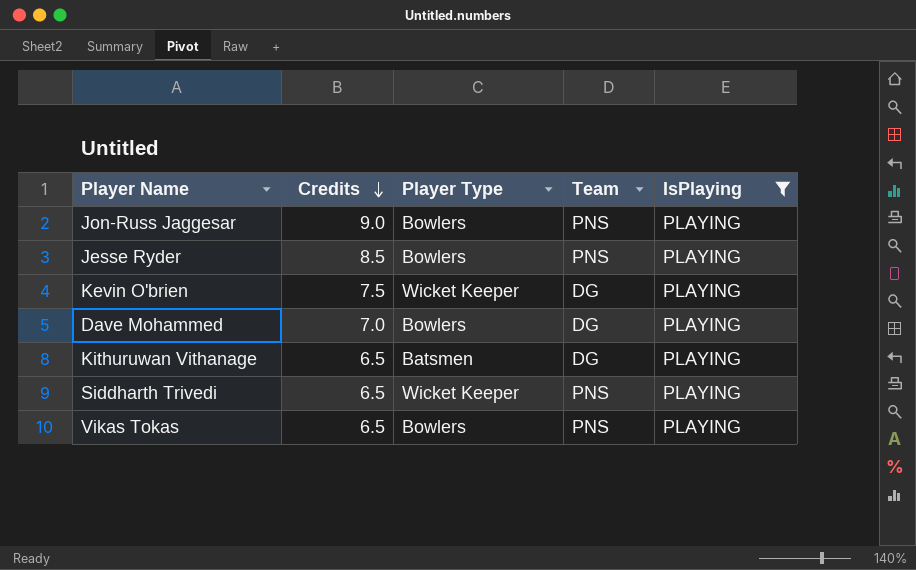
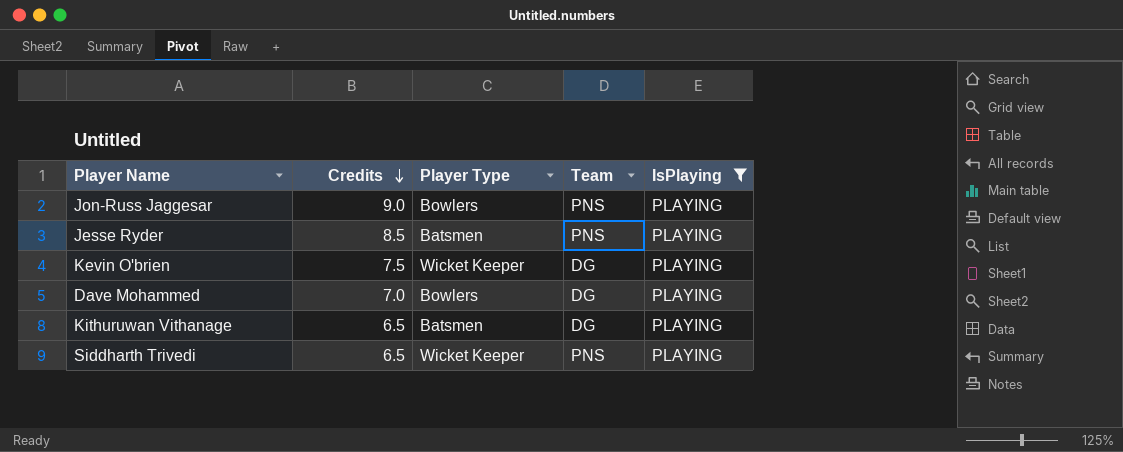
row Vikas Tokas: 6.5 | Bowlers | PNS | PLAYING -> none
Jesse Ryder | Player Type: Bowlers -> Batsmen

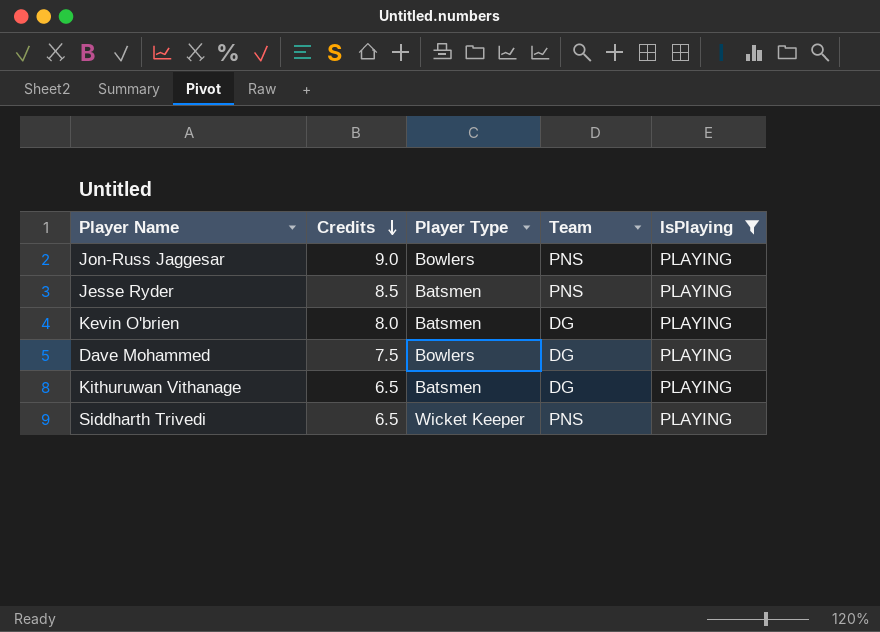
Kevin O'brien | Credits: 7.5 -> 8.0
Kevin O'brien | Player Type: Wicket Keeper -> Batsmen
Dave Mohammed | Credits: 7.0 -> 7.5

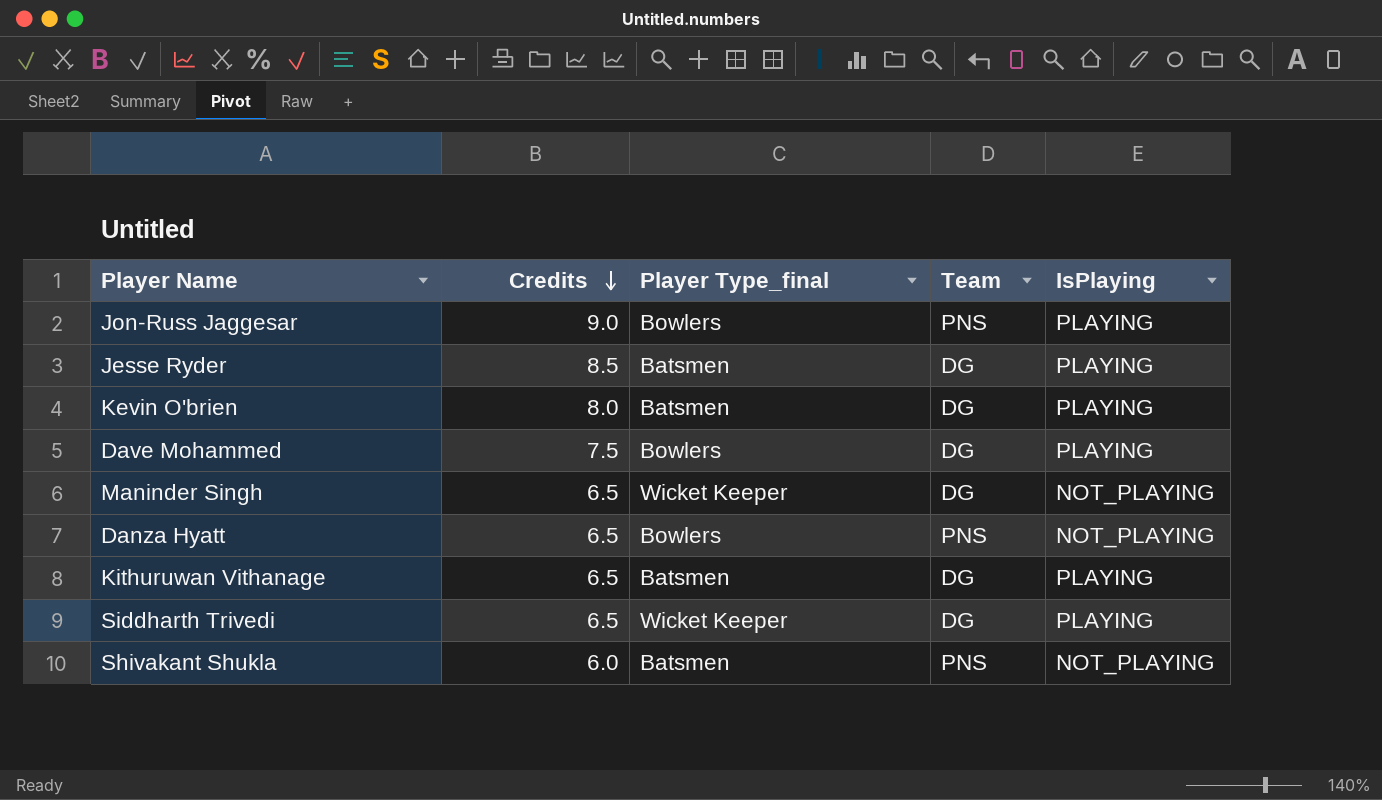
filter: IsPlaying = PLAYING -> none
column name: Player Type -> Player Type_final
Jesse Ryder | Team: PNS -> DG
Siddharth Trivedi | Team: PNS -> DG

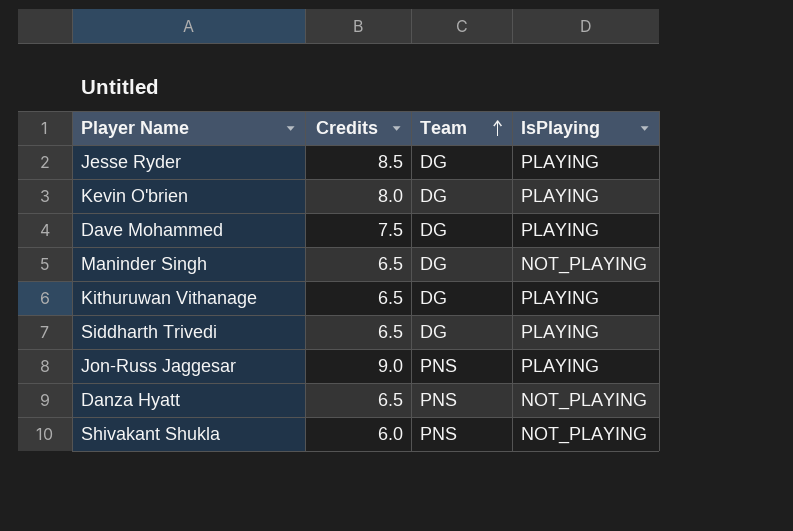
row order: Credits descending -> Team ascending
column Player Type_final | position: 3 -> none

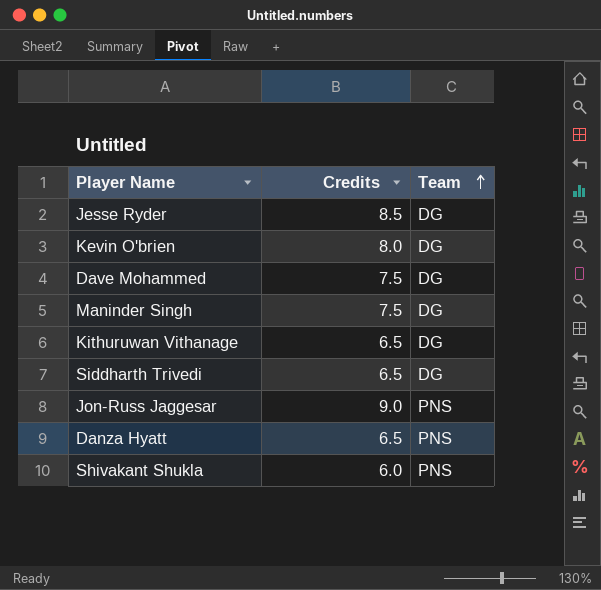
column IsPlaying | position: 4 -> none
Maninder Singh | Credits: 6.5 -> 7.5

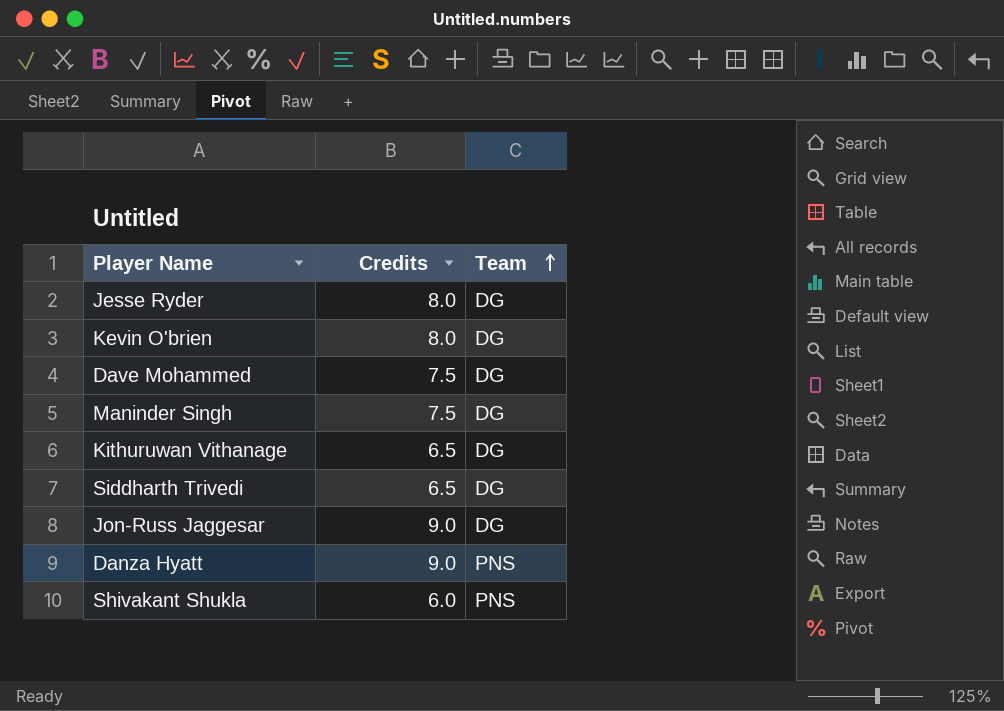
Jesse Ryder | Credits: 8.5 -> 8.0
Jon-Russ Jaggesar | Team: PNS -> DG
Danza Hyatt | Credits: 6.5 -> 9.0

